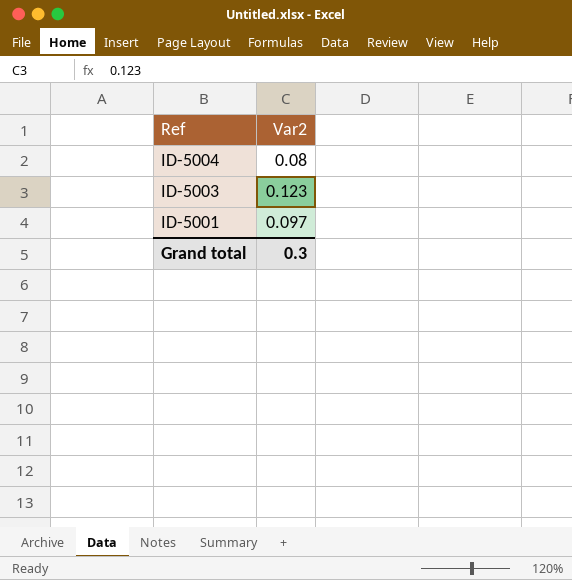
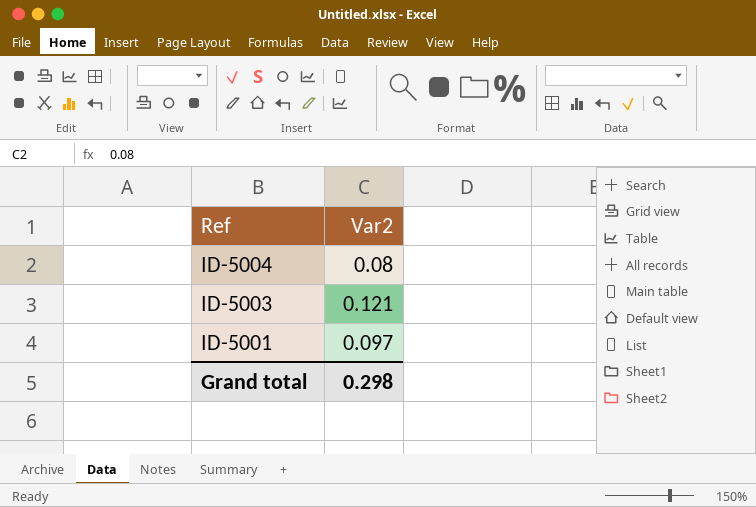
ID-5003 | Var2: 0.123 -> 0.121
Grand total | Var2: 0.3 -> 0.298

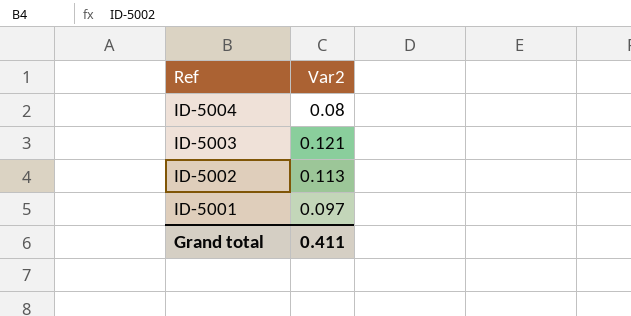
row ID-5002: none -> 0.113
Grand total | Var2: 0.298 -> 0.411

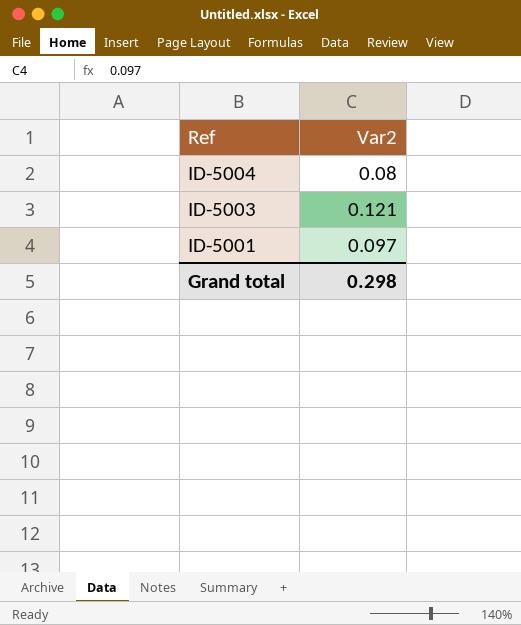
row ID-5002: 0.113 -> none
Grand total | Var2: 0.411 -> 0.298

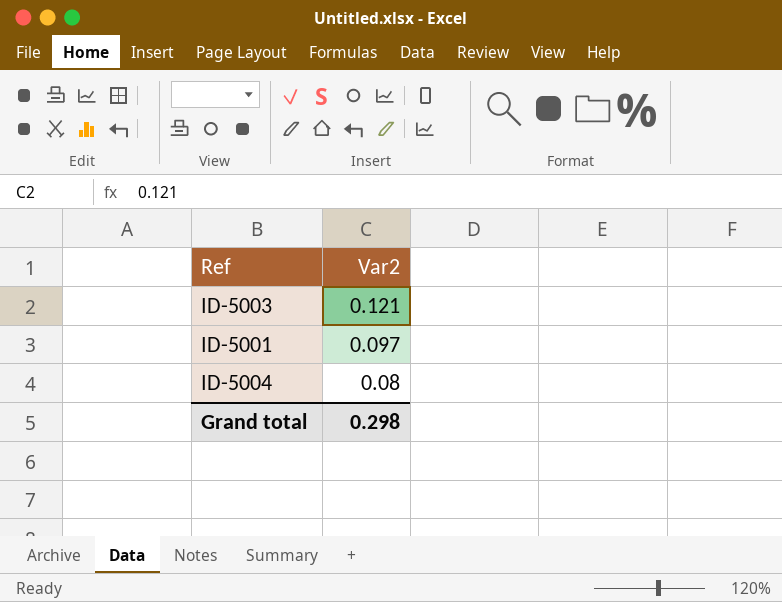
row order: Ref descending -> Var2 descending

